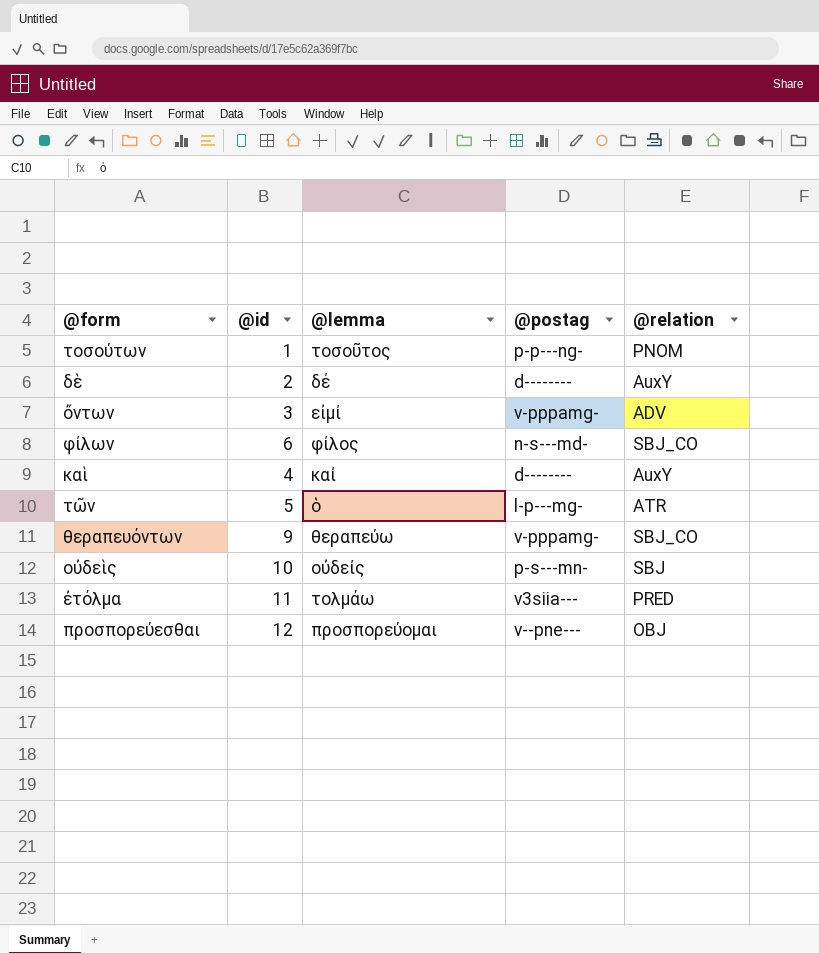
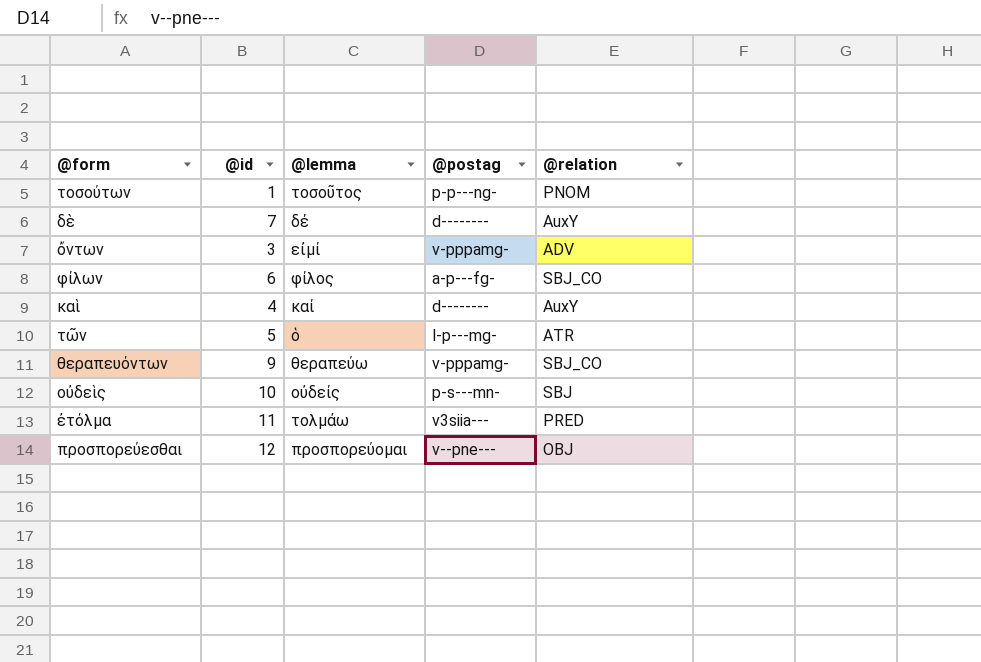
δὲ | @id: 2 -> 7
φίλων | @postag: n-s---md- -> a-p---fg-

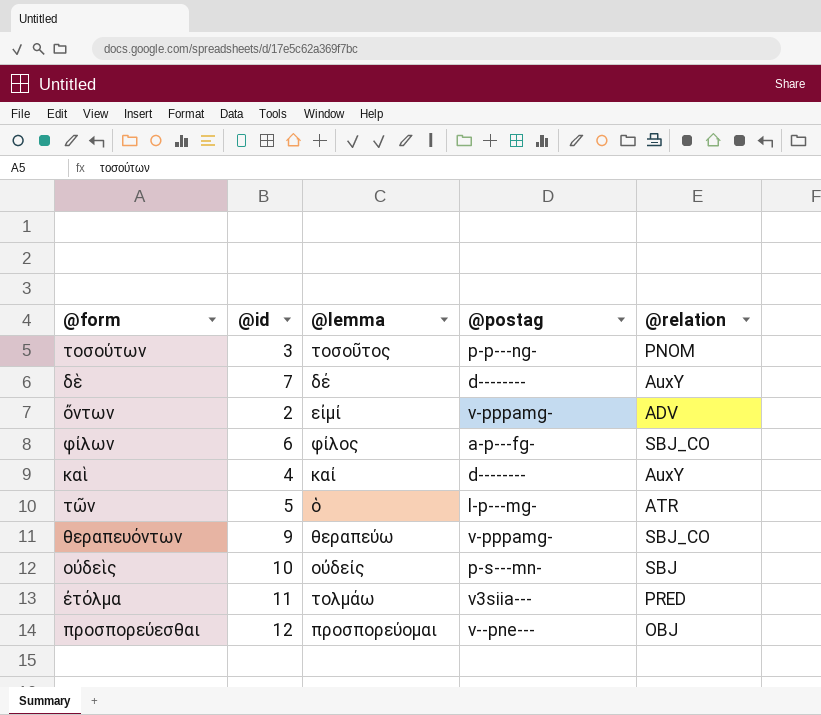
τοσούτων | @id: 1 -> 3
ὄντων | @id: 3 -> 2

